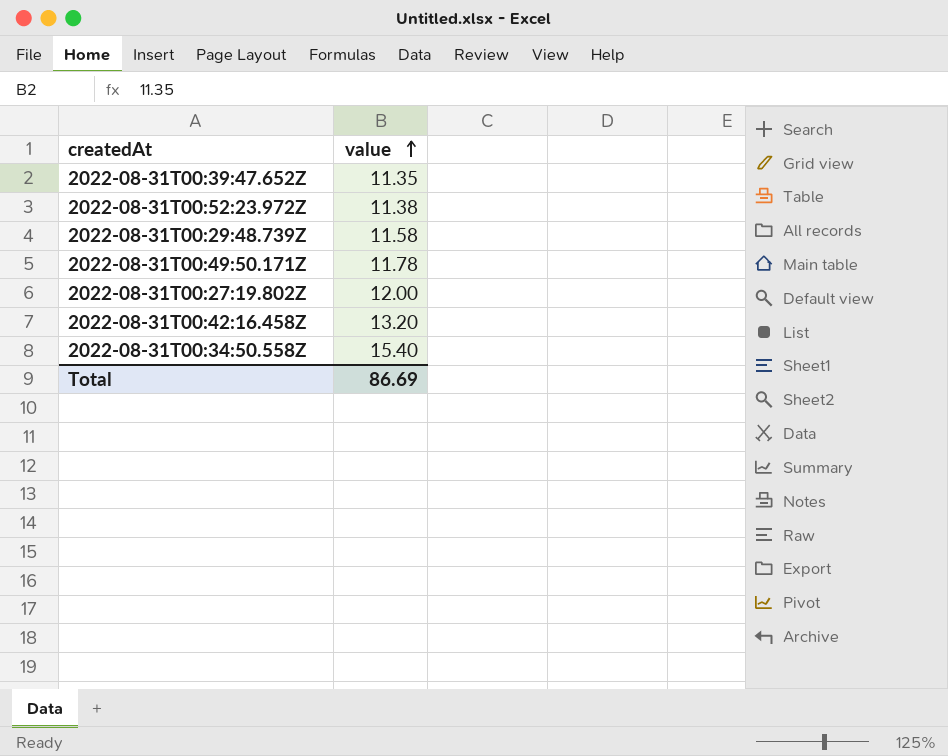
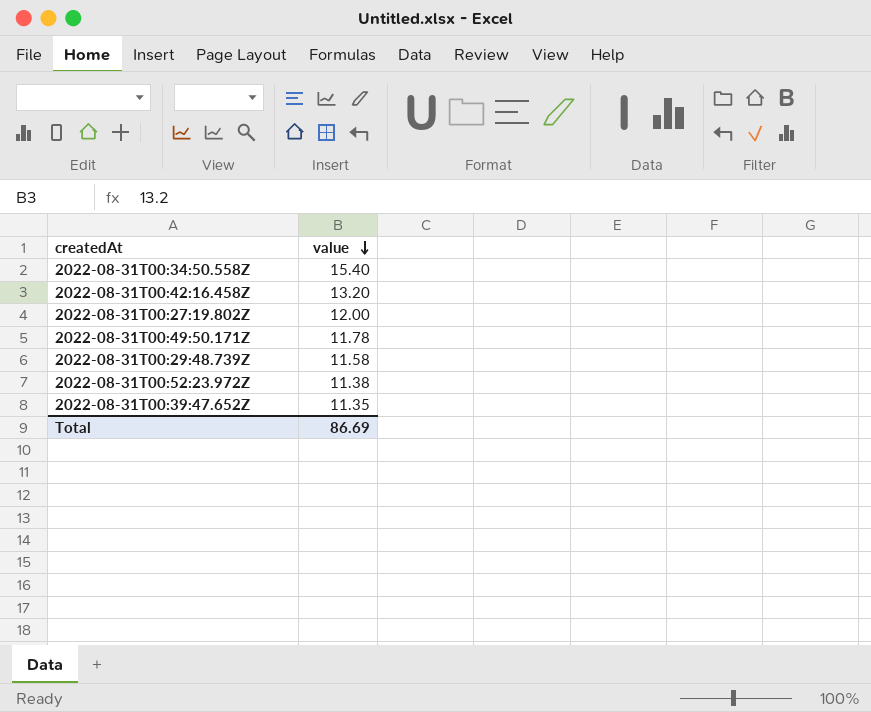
row order: value ascending -> value descending

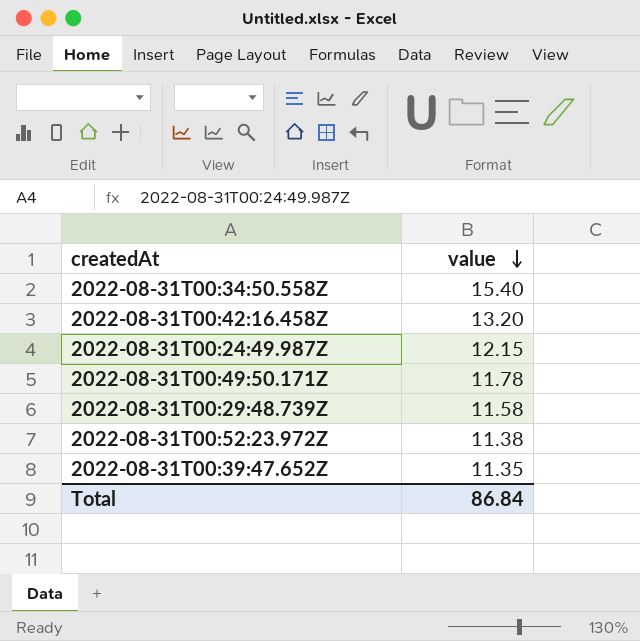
row 2022-08-31T00:27:19.802Z: 12.00 -> none
row 2022-08-31T00:24:49.987Z: none -> 12.15
Total | value: 86.69 -> 86.84

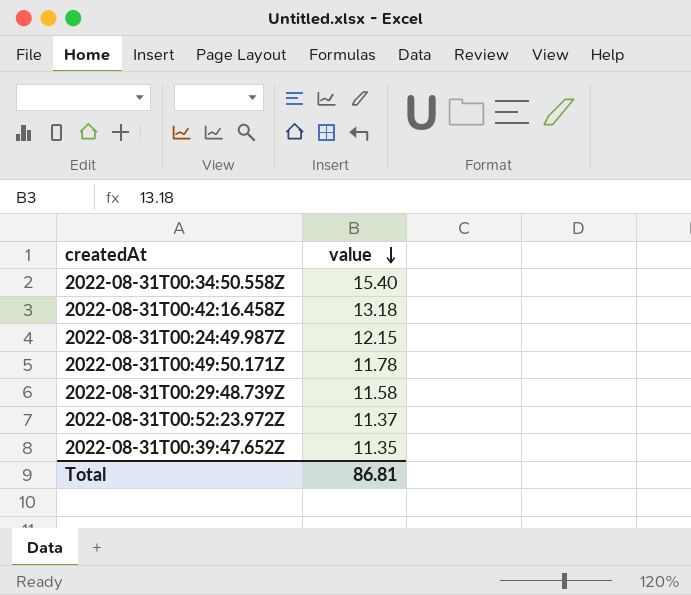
2022-08-31T00:42:16.458Z | value: 13.20 -> 13.18
2022-08-31T00:52:23.972Z | value: 11.38 -> 11.37
Total | value: 86.84 -> 86.81

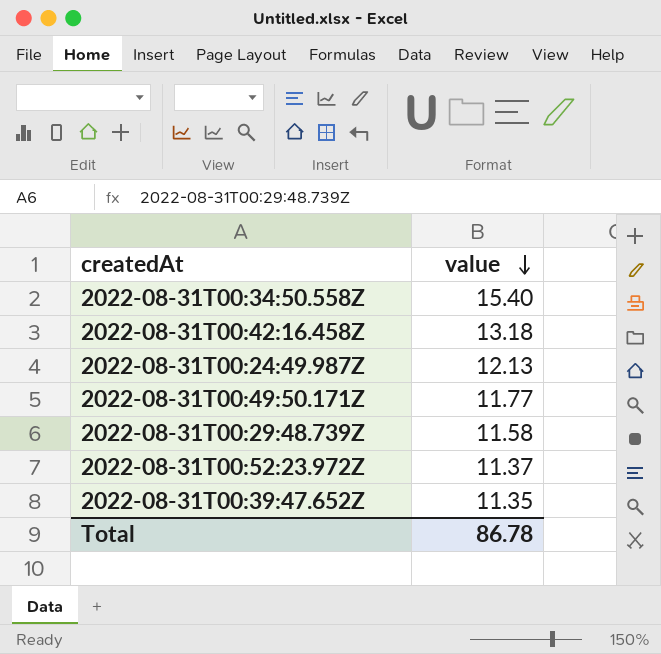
2022-08-31T00:24:49.987Z | value: 12.15 -> 12.13
2022-08-31T00:49:50.171Z | value: 11.78 -> 11.77
Total | value: 86.81 -> 86.78

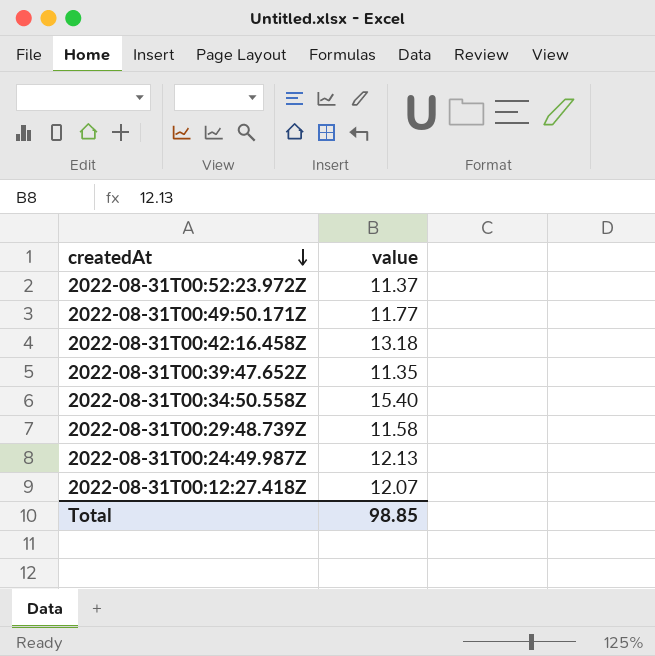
row order: value descending -> createdAt descending
row 2022-08-31T00:12:27.418Z: none -> 12.07
Total | value: 86.78 -> 98.85

